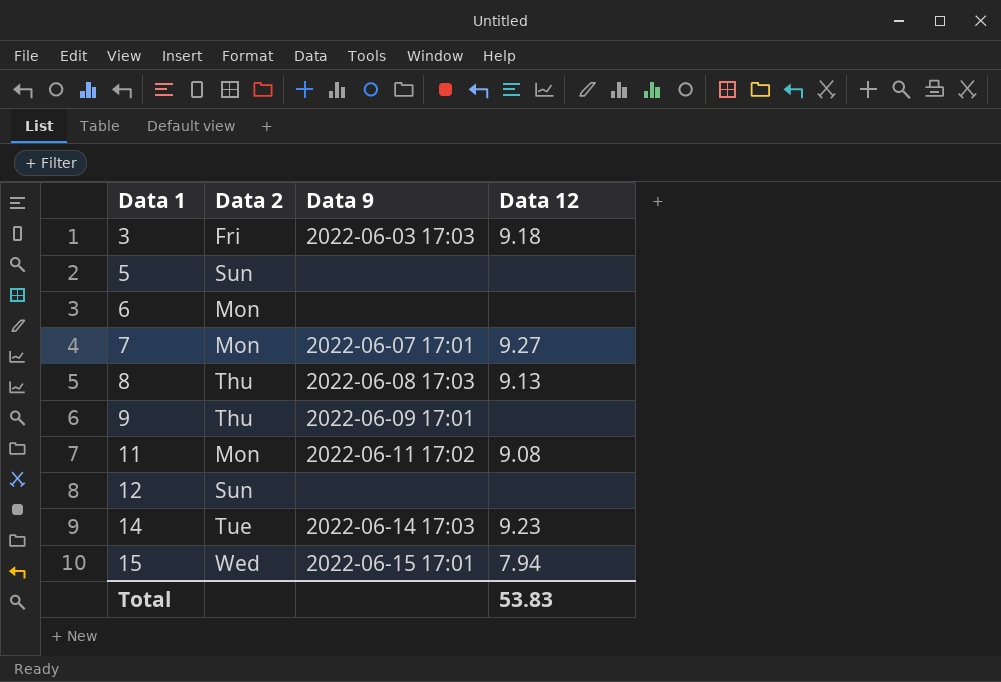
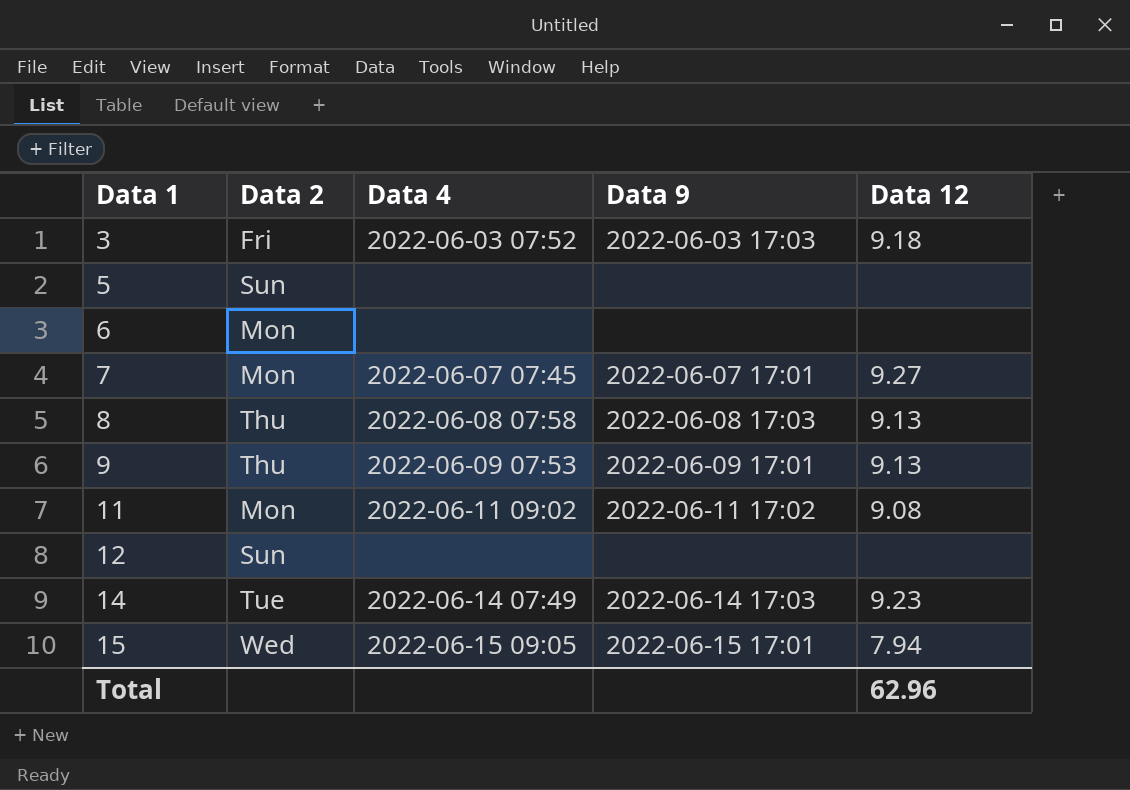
column Data 4 | position: none -> 3
9 | Data 12: none -> 9.13
Total | Data 12: 53.83 -> 62.96

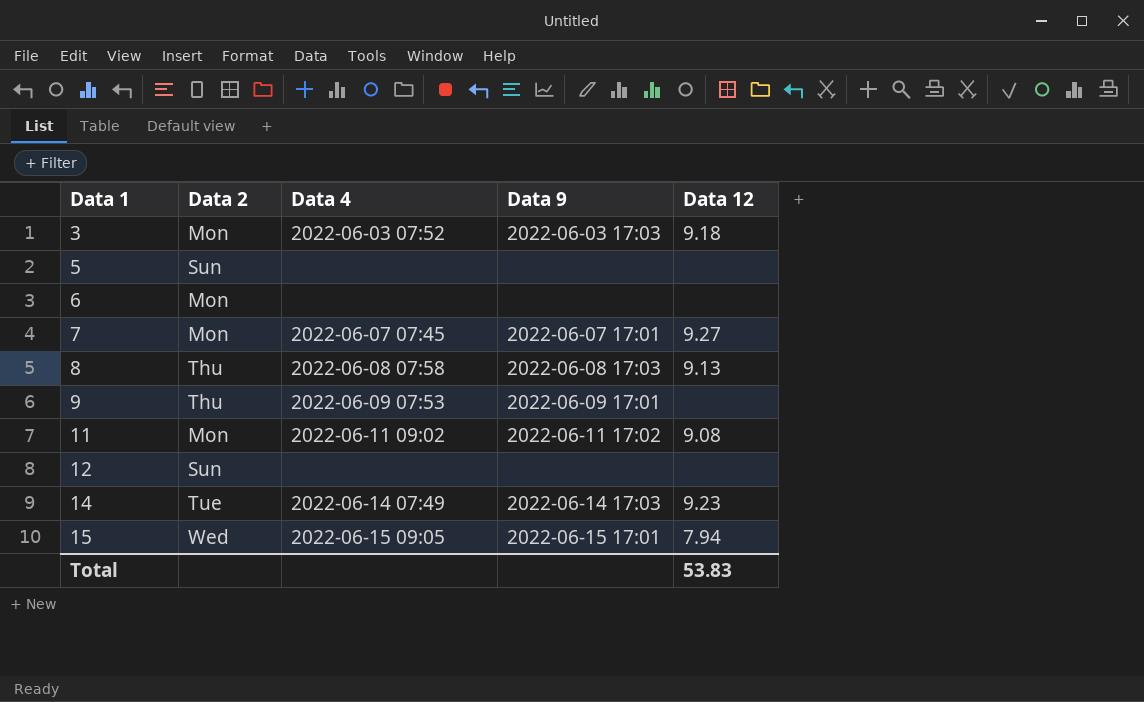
3 | Data 2: Fri -> Mon
9 | Data 12: 9.13 -> none
Total | Data 12: 62.96 -> 53.83

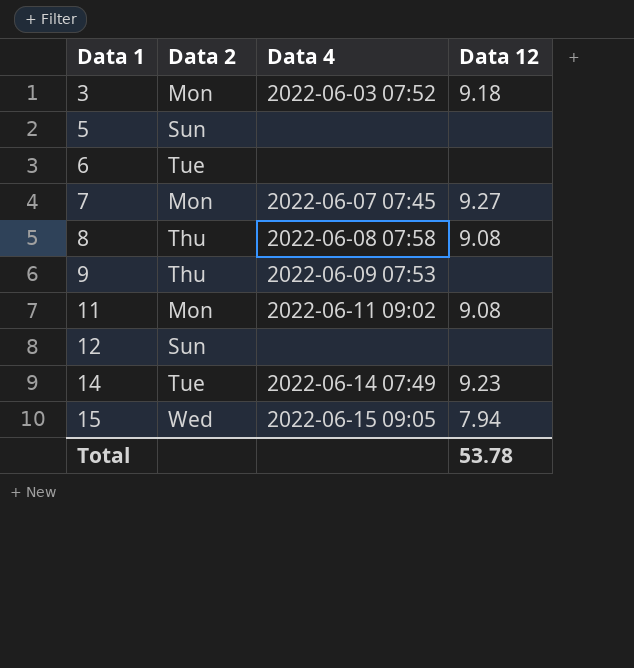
column Data 9 | position: 4 -> none
6 | Data 2: Mon -> Tue
8 | Data 12: 9.13 -> 9.08
Total | Data 12: 53.83 -> 53.78

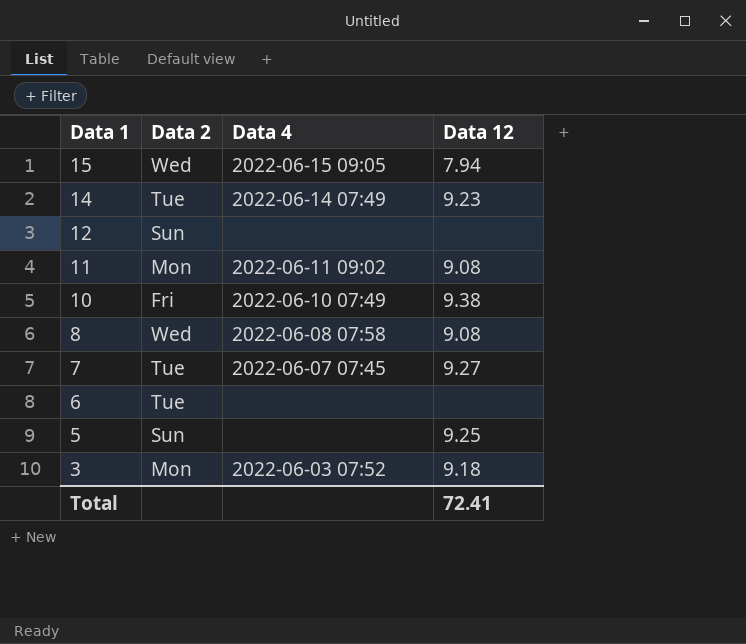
row order: Data 1 ascending -> Data 1 descending
row 9: Thu | 2022-06-09 07:53 | none -> none
row 10: none -> Fri | 2022-06-10 07:49 | 9.38
8 | Data 2: Thu -> Wed
7 | Data 2: Mon -> Tue
5 | Data 12: none -> 9.25
Total | Data 12: 53.78 -> 72.41

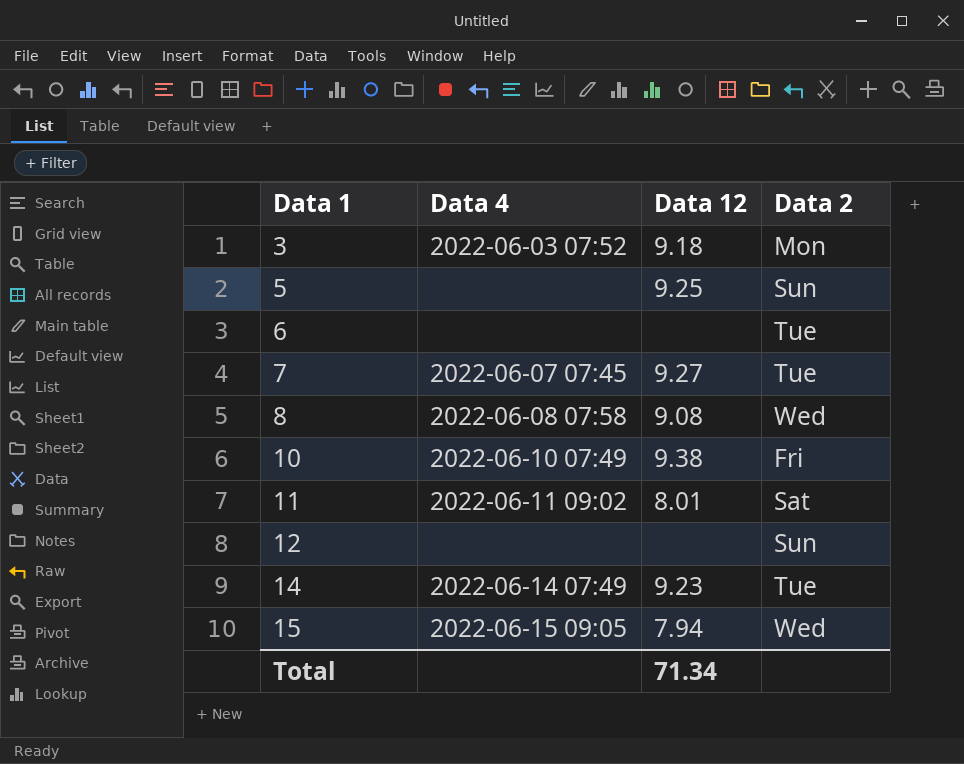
row order: Data 1 descending -> Data 1 ascending
column Data 2 | position: 2 -> 4
11 | Data 12: 9.08 -> 8.01
11 | Data 2: Mon -> Sat
Total | Data 12: 72.41 -> 71.34

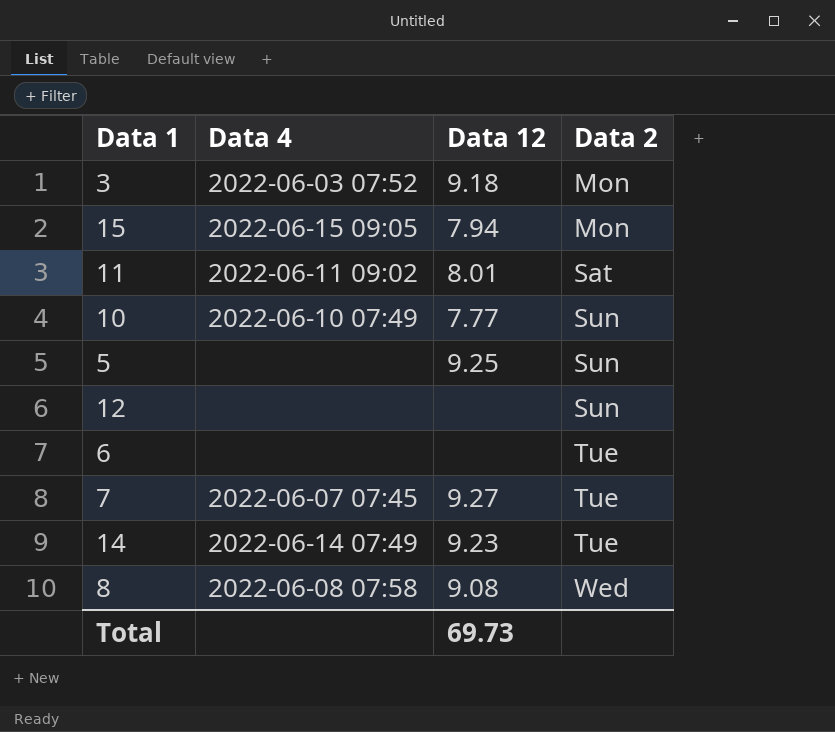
row order: Data 1 ascending -> Data 2 ascending
15 | Data 2: Wed -> Mon
10 | Data 12: 9.38 -> 7.77
10 | Data 2: Fri -> Sun
Total | Data 12: 71.34 -> 69.73

